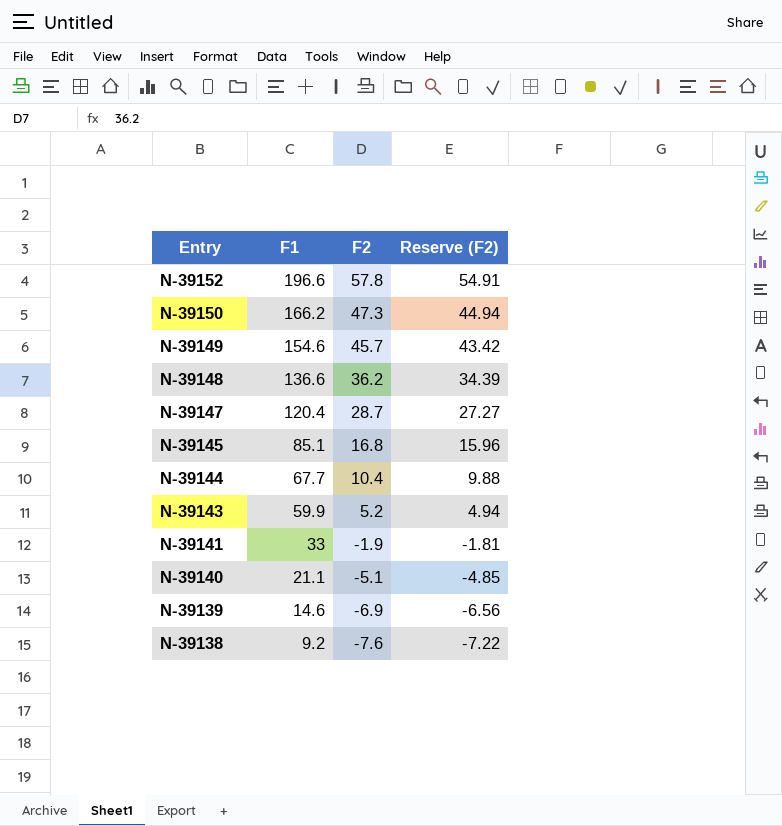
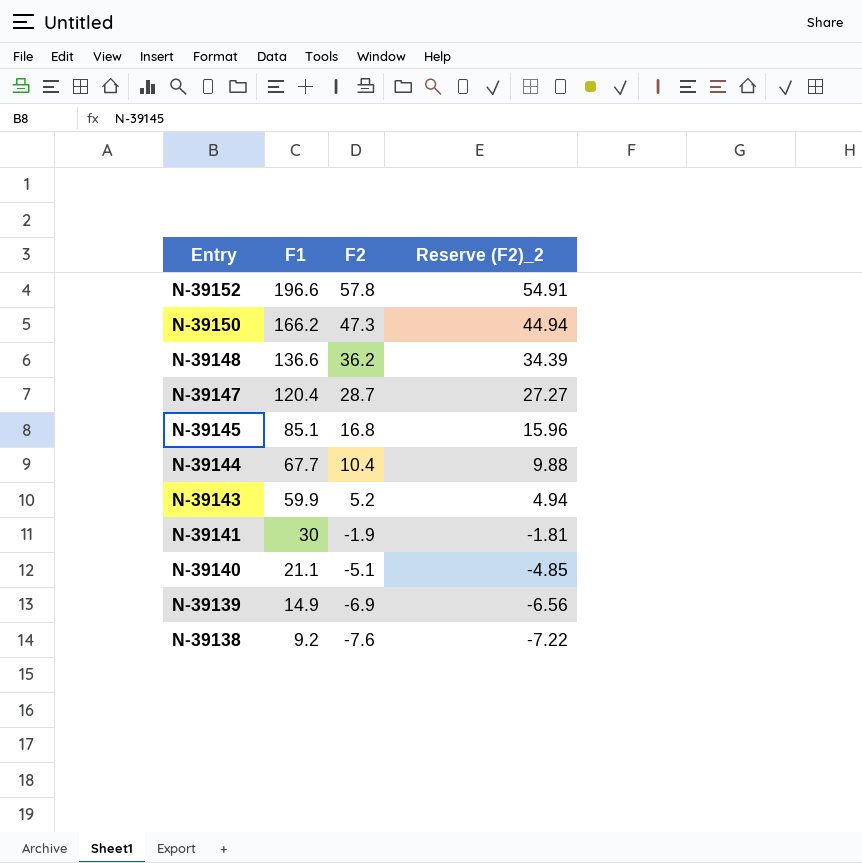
column name: Reserve (F2) -> Reserve (F2)_2
row N-39149: 154.6 | 45.7 | 43.42 -> none
N-39141 | F1: 33 -> 30
N-39139 | F1: 14.6 -> 14.9

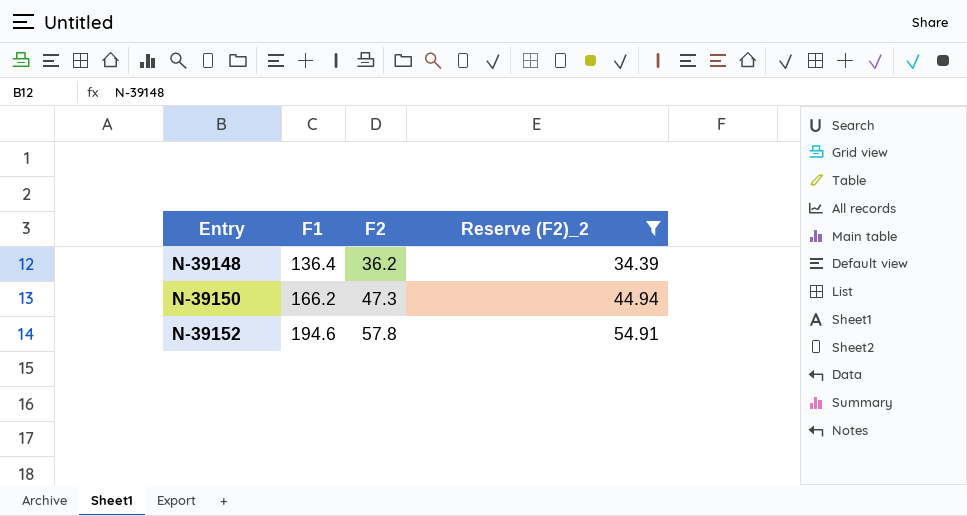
filter: none -> Reserve (F2)_2 >= 34.39
row order: Entry descending -> Entry ascending
N-39148 | F1: 136.6 -> 136.4
N-39152 | F1: 196.6 -> 194.6

